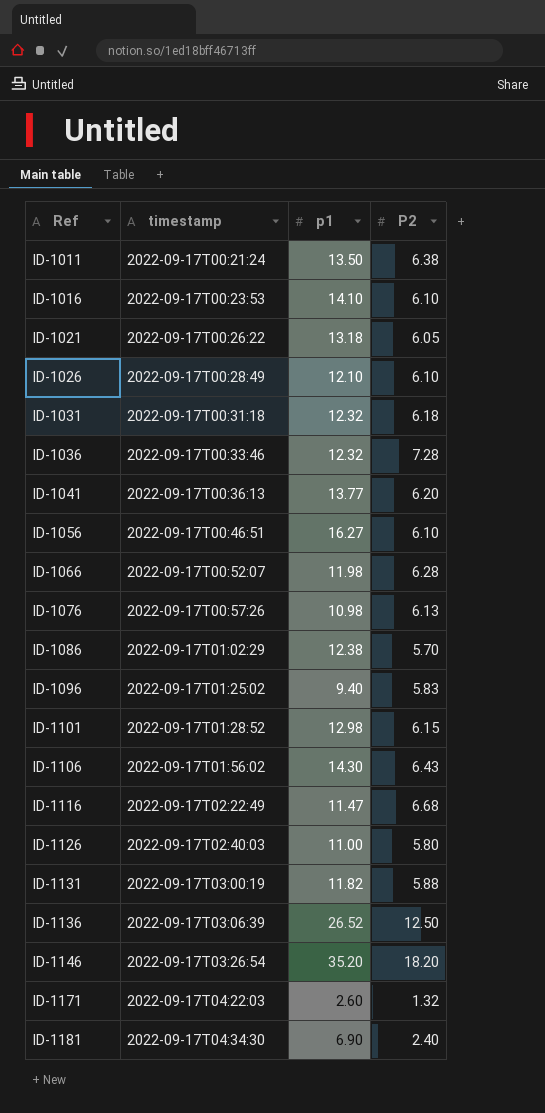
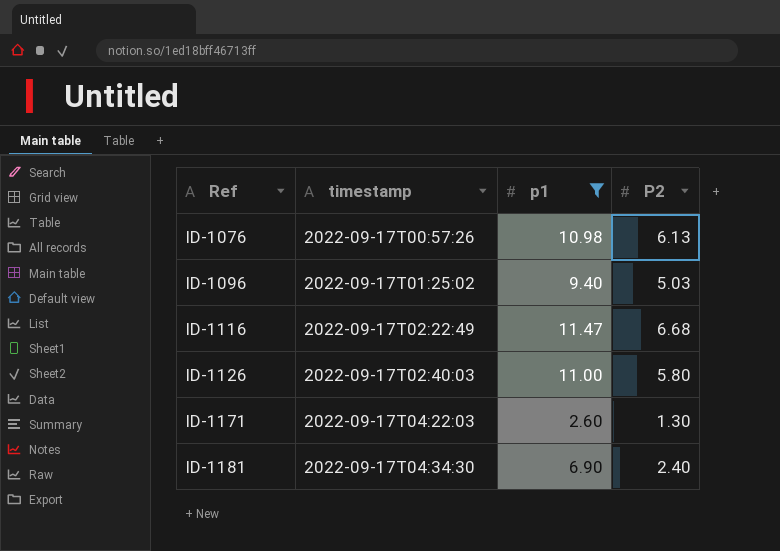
filter: none -> p1 <= 11.47
ID-1096 | P2: 5.83 -> 5.03
ID-1171 | P2: 1.32 -> 1.30

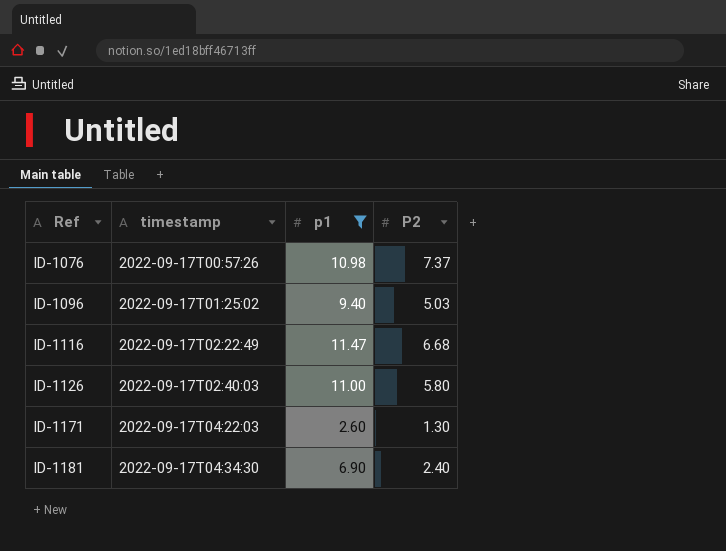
ID-1076 | P2: 6.13 -> 7.37

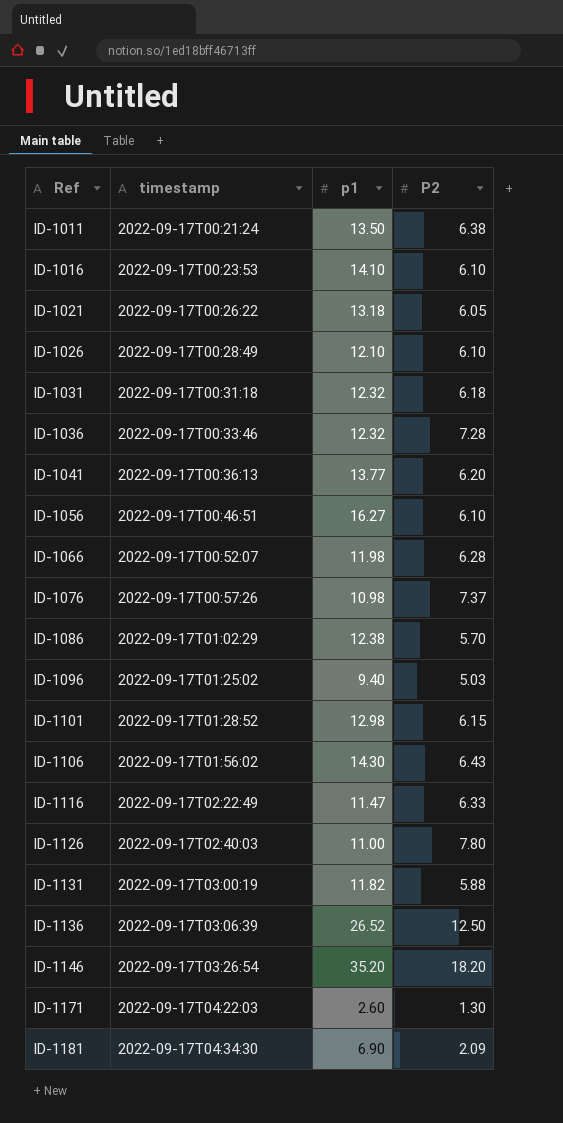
filter: p1 <= 11.47 -> none
ID-1116 | P2: 6.68 -> 6.33
ID-1126 | P2: 5.80 -> 7.80
ID-1181 | P2: 2.40 -> 2.09

